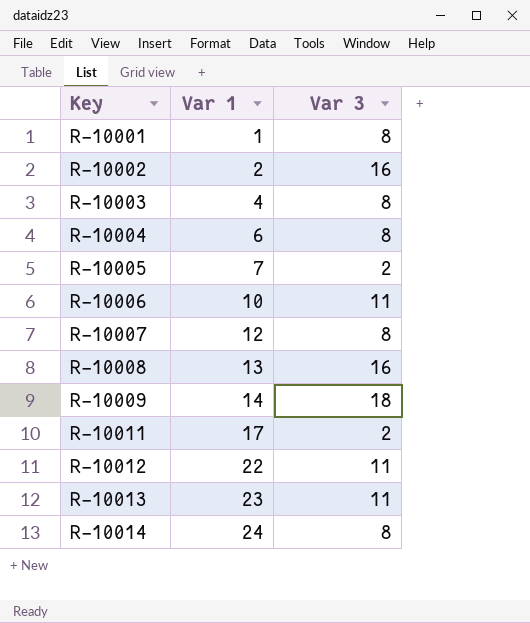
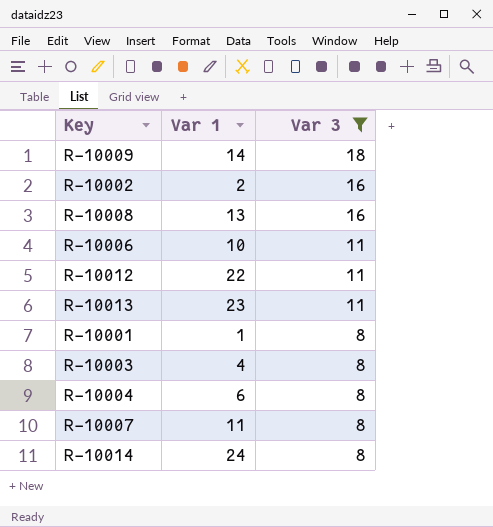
filter: none -> Var 3 != 2
row order: Key ascending -> Var 3 descending
R-10007 | Var 1: 12 -> 11

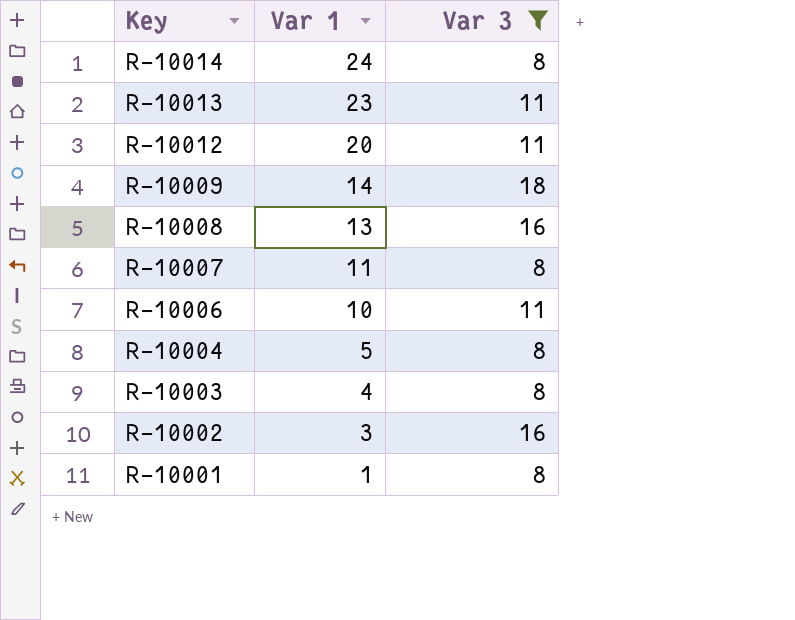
row order: Var 3 descending -> Key descending
R-10012 | Var 1: 22 -> 20
R-10004 | Var 1: 6 -> 5
R-10002 | Var 1: 2 -> 3

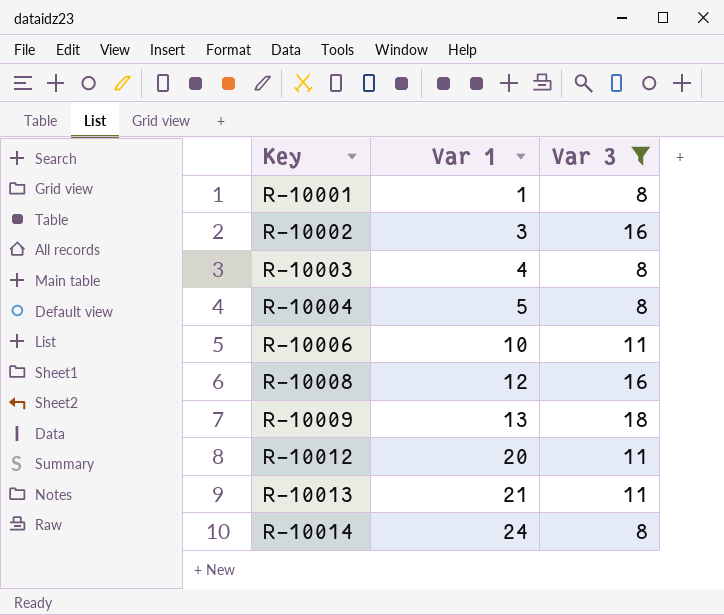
row order: Key descending -> Key ascending
row R-10007: 11 | 8 -> none
R-10008 | Var 1: 13 -> 12
R-10009 | Var 1: 14 -> 13
R-10013 | Var 1: 23 -> 21

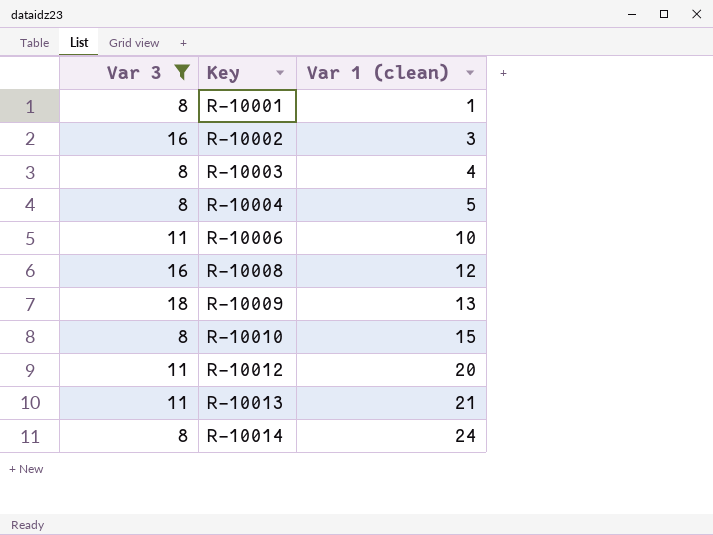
column Var 3 | position: 3 -> 1
column name: Var 1 -> Var 1 (clean)
row R-10010: none -> 8 | 15

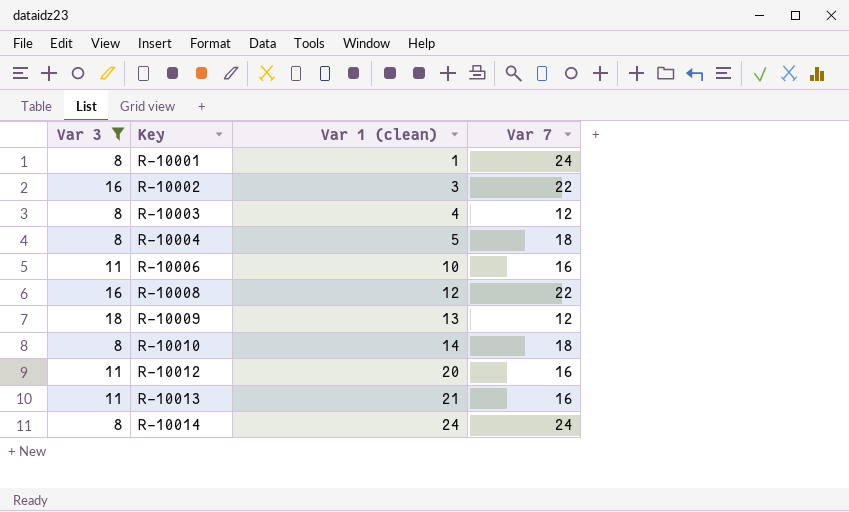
column Var 7 | position: none -> 4
R-10010 | Var 1 (clean): 15 -> 14

